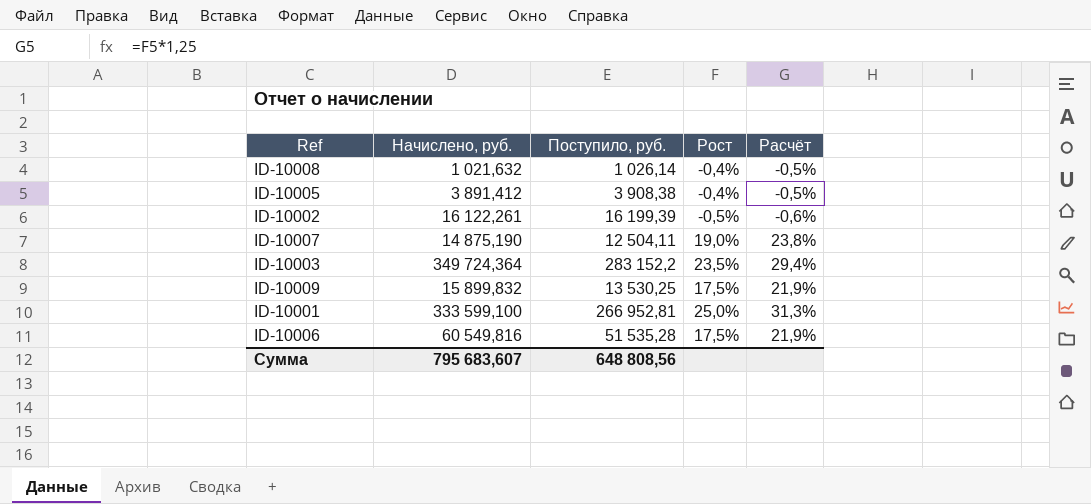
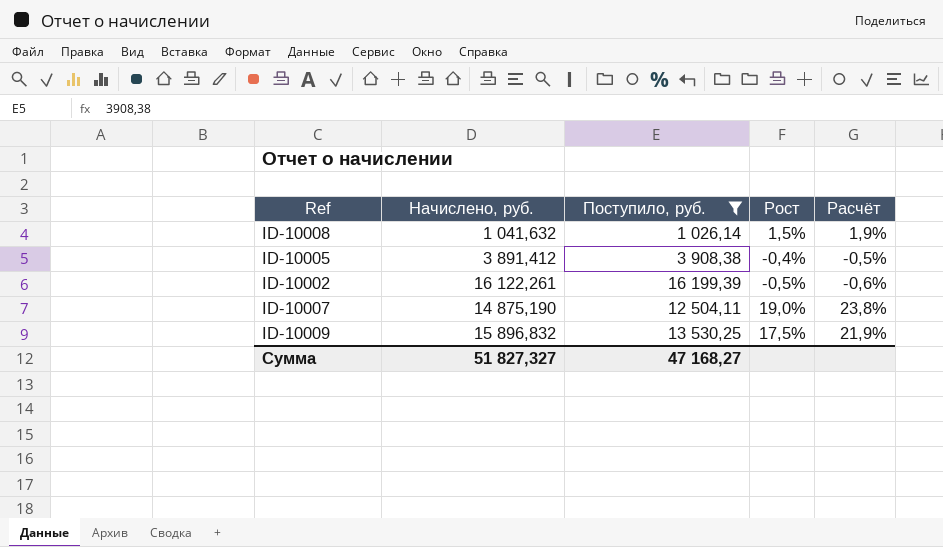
filter: none -> Поступило, руб. <= 16 199,39
ID-10008 | Начислено, руб.: 1 021,632 -> 1 041,632
ID-10008 | Рост: -0,4% -> 1,5%
ID-10008 | Расчёт: -0,5% -> 1,9%
ID-10009 | Начислено, руб.: 15 899,832 -> 15 896,832
Сумма | Начислено, руб.: 795 683,607 -> 51 827,327
Сумма | Поступило, руб.: 648 808,56 -> 47 168,27

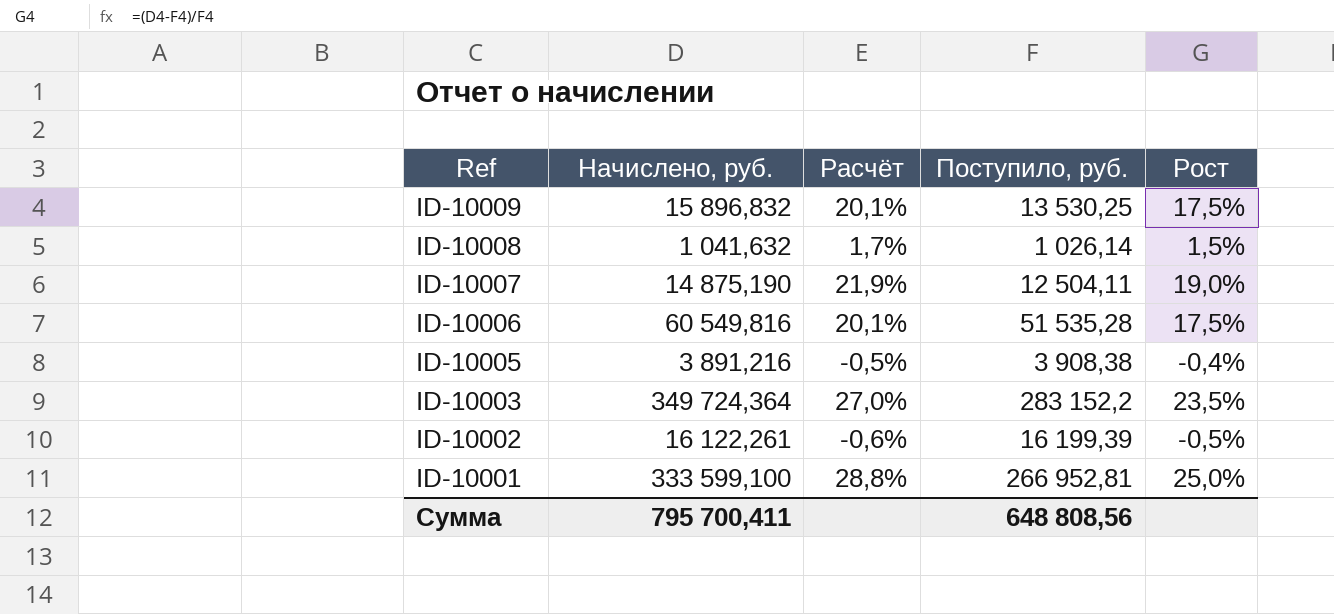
filter: Поступило, руб. <= 16 199,39 -> none
row order: none -> Ref descending
column Расчёт | formula: [Рост] * 1,25 -> [Рост] * 1,15
column Расчёт | position: 5 -> 3
ID-10005 | Начислено, руб.: 3 891,412 -> 3 891,216
Сумма | Начислено, руб.: 51 827,327 -> 795 700,411
Сумма | Поступило, руб.: 47 168,27 -> 648 808,56

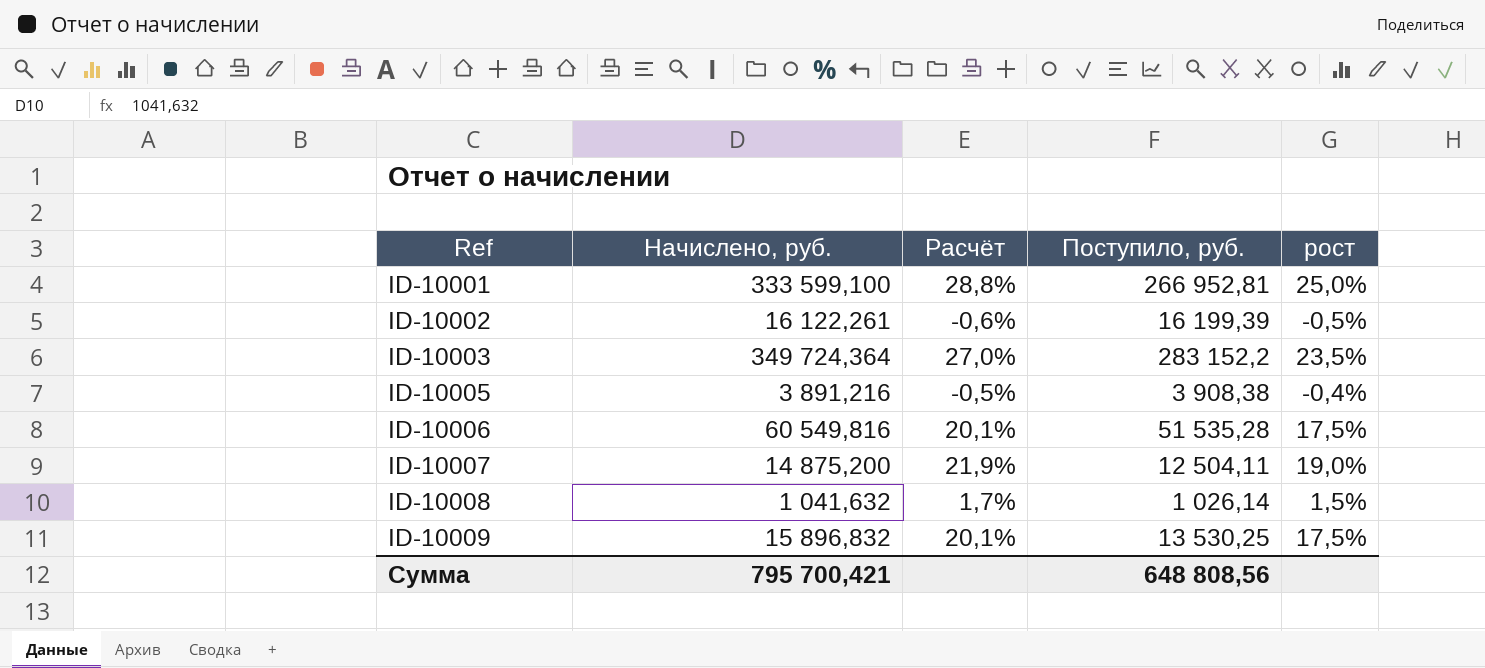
row order: Ref descending -> Ref ascending
column name: Рост -> рост
ID-10007 | Начислено, руб.: 14 875,190 -> 14 875,200
Сумма | Начислено, руб.: 795 700,411 -> 795 700,421

